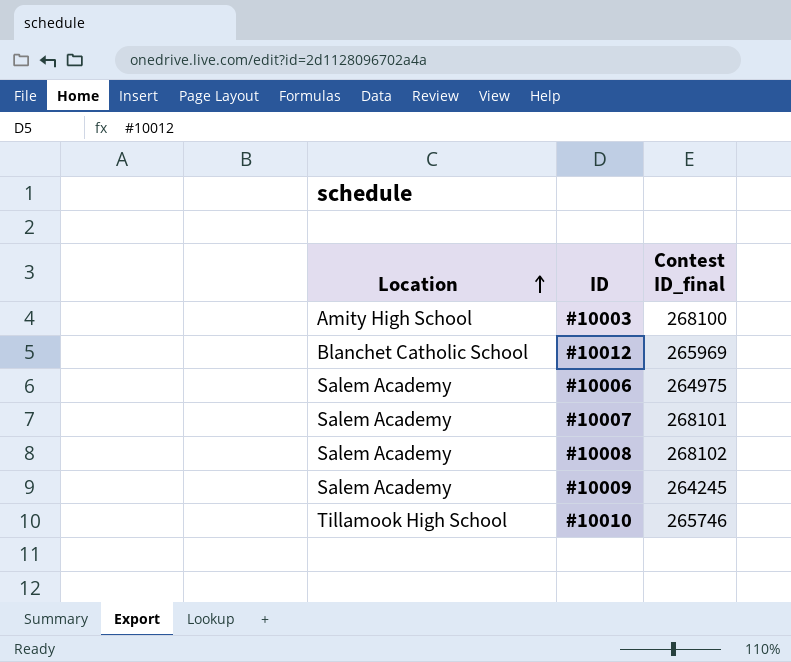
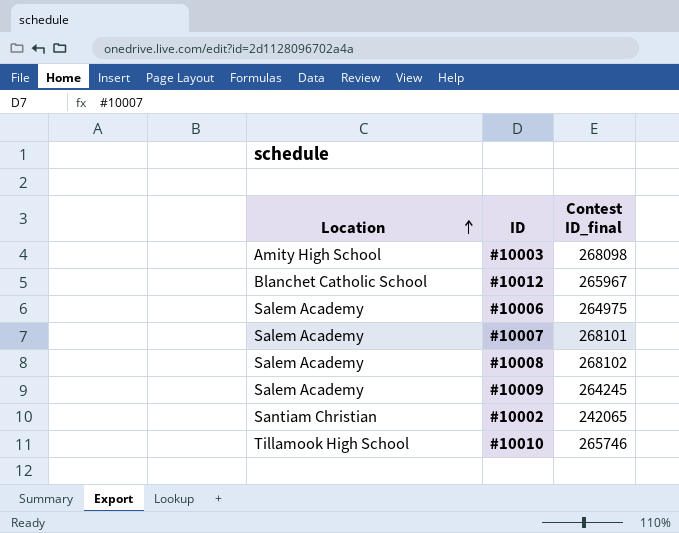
#10003 | Contest ID_final: 268100 -> 268098
#10012 | Contest ID_final: 265969 -> 265967
row #10002: none -> Santiam Christian | 242065

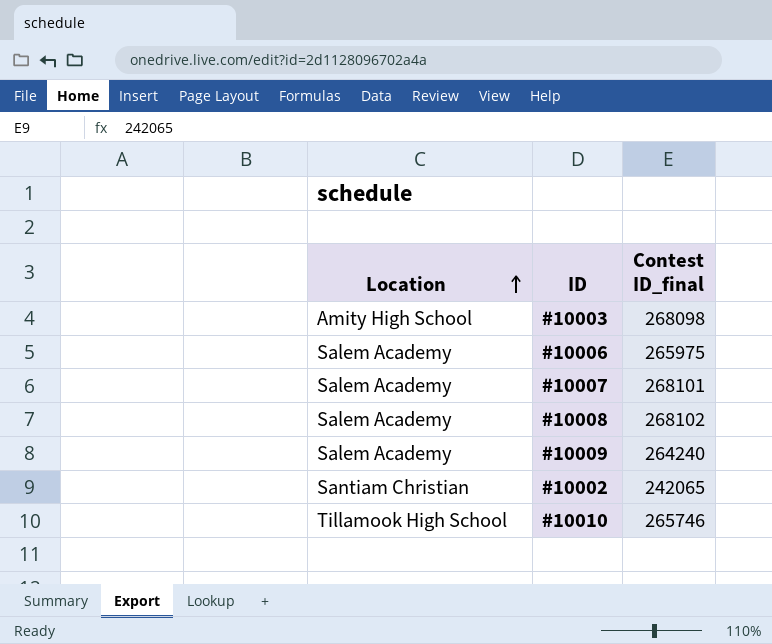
row #10012: Blanchet Catholic School | 265967 -> none
#10006 | Contest ID_final: 264975 -> 265975
#10009 | Contest ID_final: 264245 -> 264240

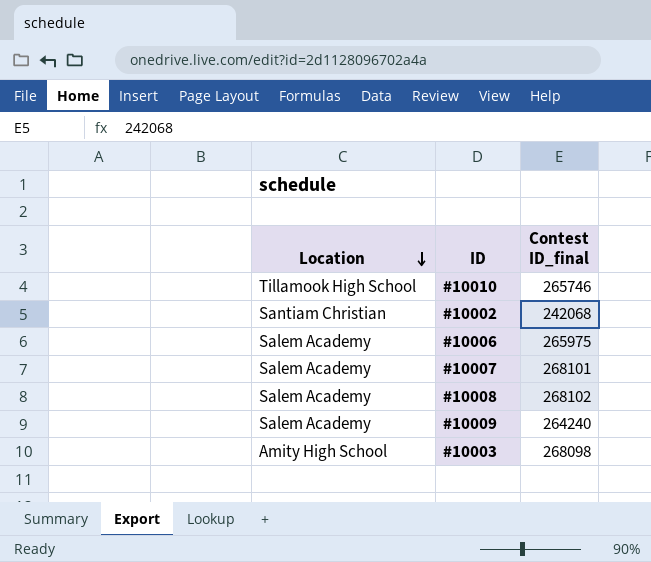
row order: Location ascending -> Location descending
#10002 | Contest ID_final: 242065 -> 242068

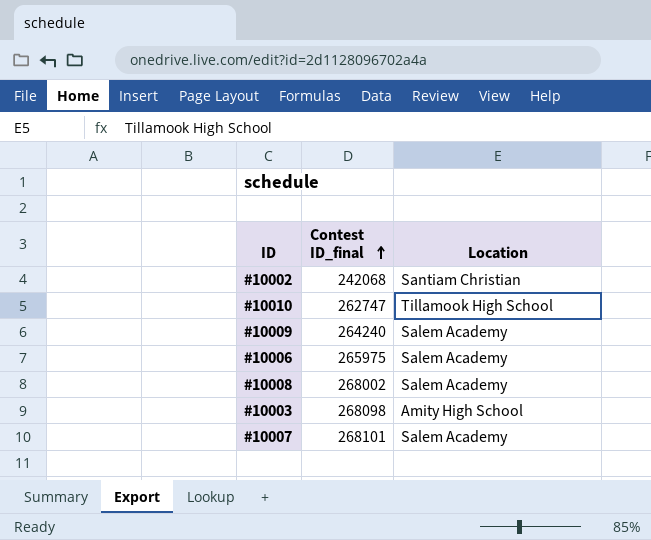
row order: Location descending -> Contest ID_final ascending
column Location | position: 1 -> 3
#10010 | Contest ID_final: 265746 -> 262747
#10008 | Contest ID_final: 268102 -> 268002

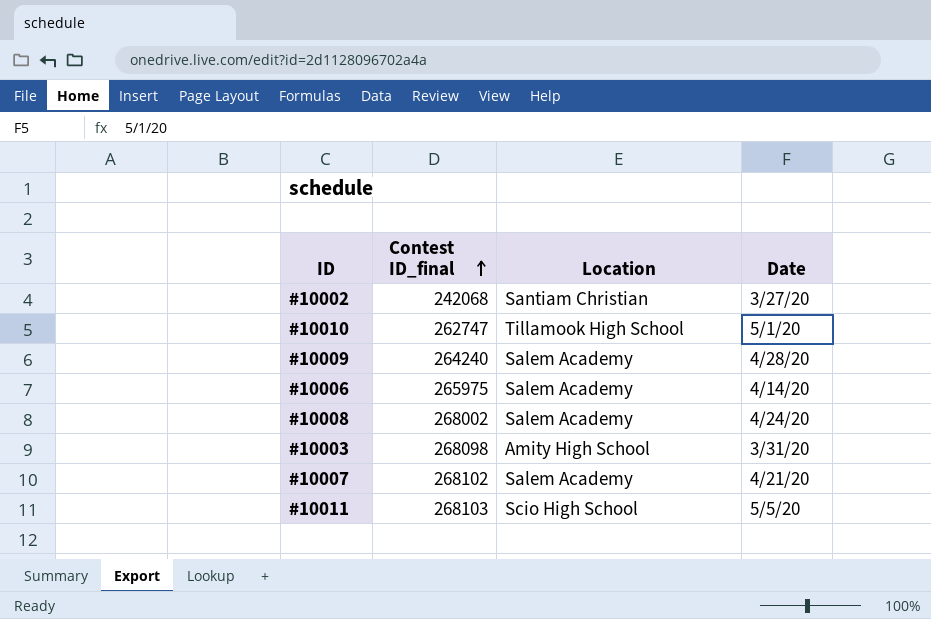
column Date | position: none -> 4
#10007 | Contest ID_final: 268101 -> 268102
row #10011: none -> 268103 | Scio High School | 5/5/20

